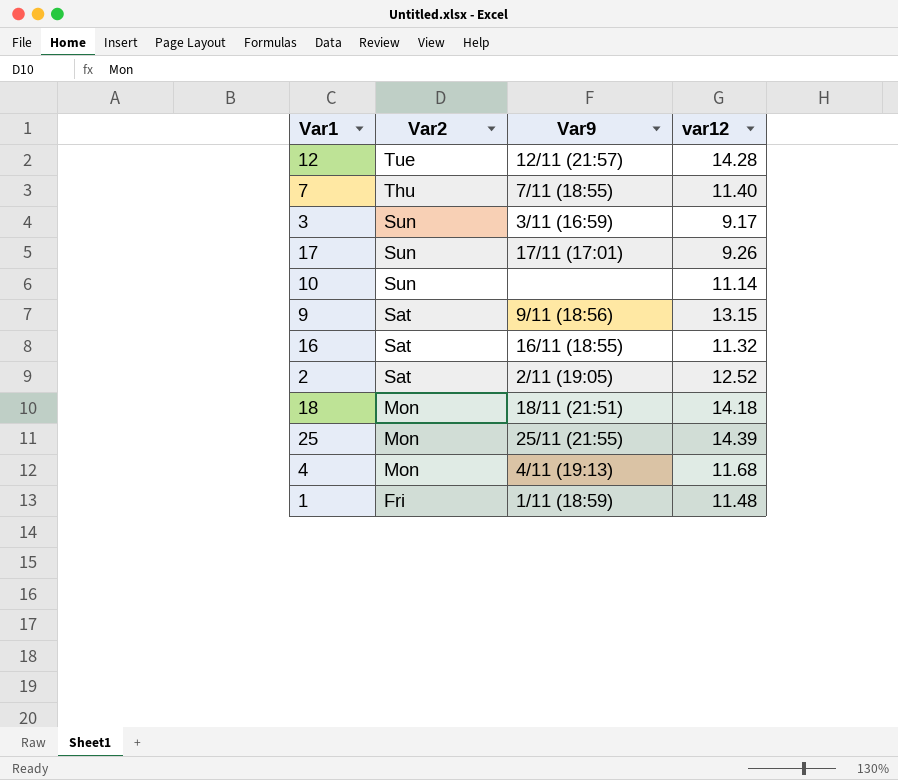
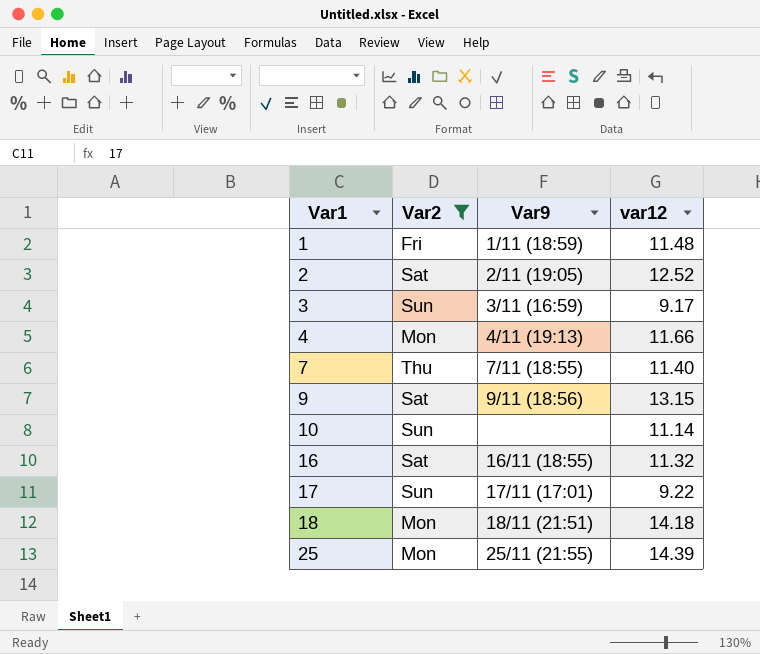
filter: none -> Var2 != Tue
row order: Var2 descending -> Var1 ascending
4 | var12: 11.68 -> 11.66
17 | var12: 9.26 -> 9.22

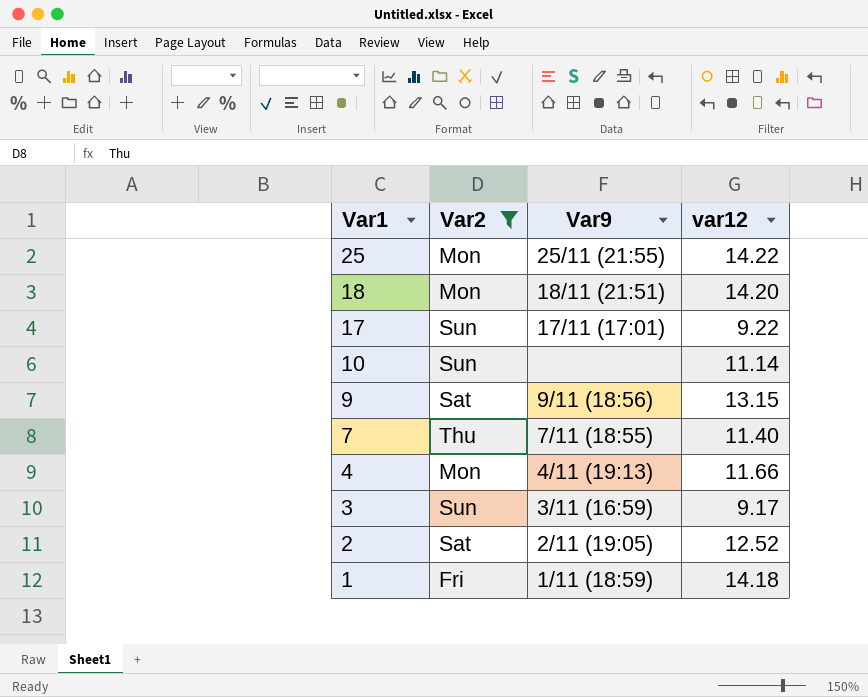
row order: Var1 ascending -> Var1 descending
row 16: Sat | 16/11 (18:55) | 11.32 -> none
25 | var12: 14.39 -> 14.22
18 | var12: 14.18 -> 14.20
1 | var12: 11.48 -> 14.18

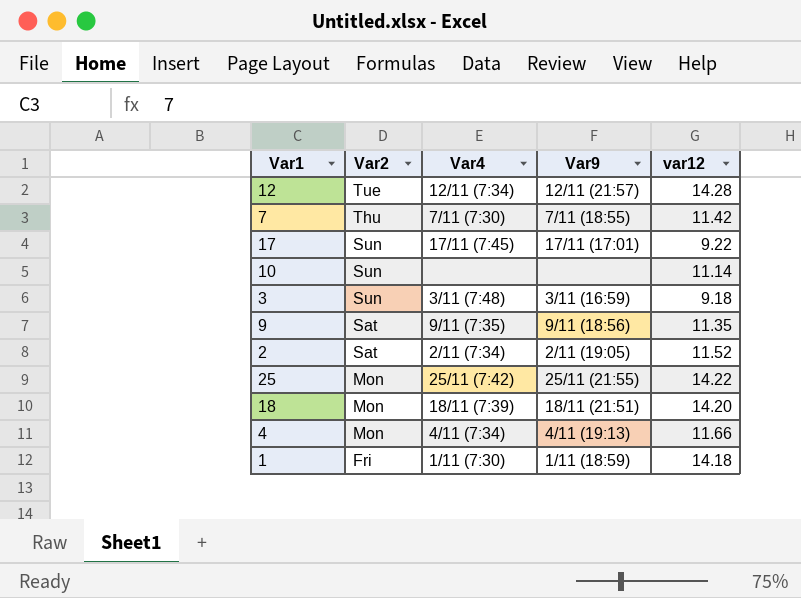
filter: Var2 != Tue -> none
row order: Var1 descending -> Var2 descending
column Var4 | position: none -> 3
7 | var12: 11.40 -> 11.42
3 | var12: 9.17 -> 9.18
9 | var12: 13.15 -> 11.35
2 | var12: 12.52 -> 11.52

